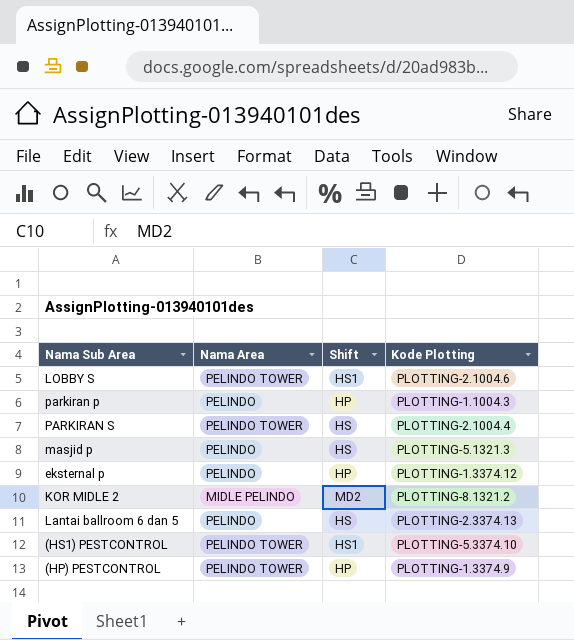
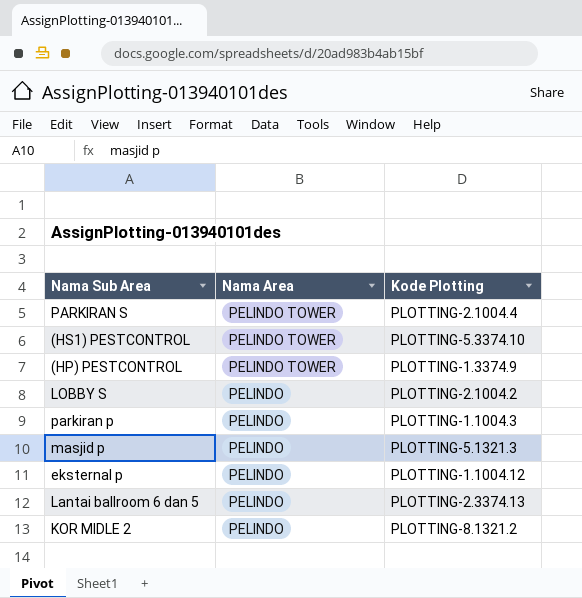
row order: none -> Nama Area descending
column Shift | position: 3 -> none
LOBBY S | Nama Area: PELINDO TOWER -> PELINDO
LOBBY S | Kode Plotting: PLOTTING-2.1004.6 -> PLOTTING-2.1004.2
eksternal p | Kode Plotting: PLOTTING-1.3374.12 -> PLOTTING-1.1004.12
KOR MIDLE 2 | Nama Area: MIDLE PELINDO -> PELINDO

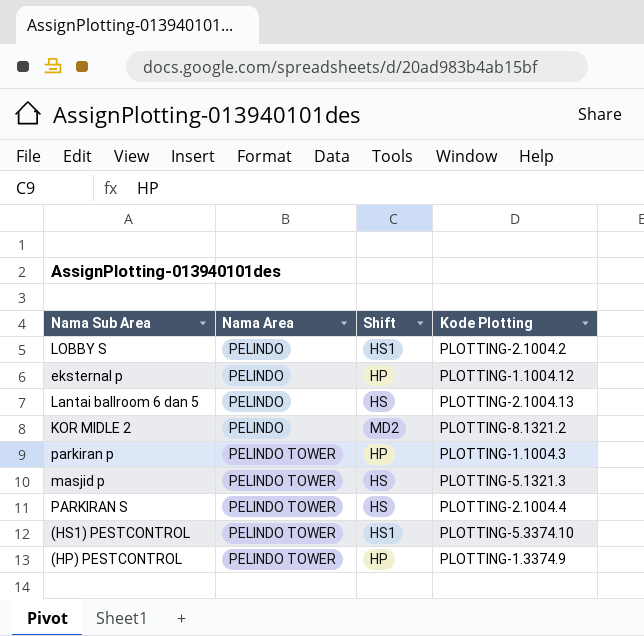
row order: Nama Area descending -> Nama Area ascending
column Shift | position: none -> 3
Lantai ballroom 6 dan 5 | Kode Plotting: PLOTTING-2.3374.13 -> PLOTTING-2.1004.13
parkiran p | Nama Area: PELINDO -> PELINDO TOWER
masjid p | Nama Area: PELINDO -> PELINDO TOWER

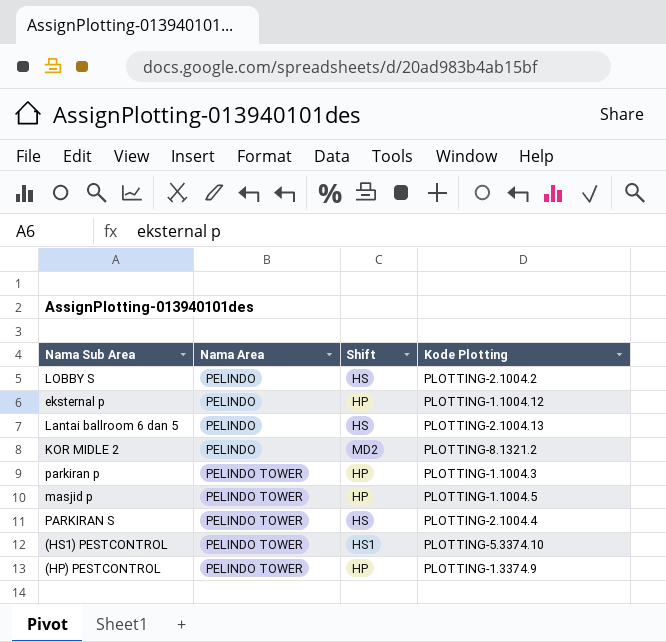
LOBBY S | Shift: HS1 -> HS
masjid p | Shift: HS -> HP
masjid p | Kode Plotting: PLOTTING-5.1321.3 -> PLOTTING-1.1004.5

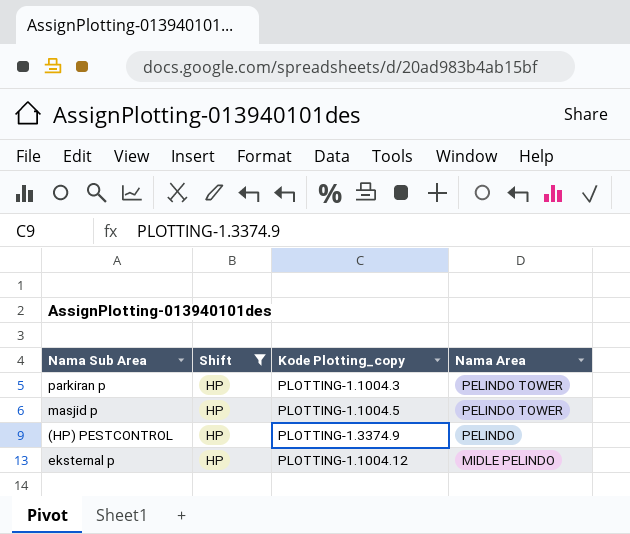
filter: none -> Shift = HP
row order: Nama Area ascending -> Nama Area descending
column name: Kode Plotting -> Kode Plotting_copy
column Nama Area | position: 2 -> 4
(HP) PESTCONTROL | Nama Area: PELINDO TOWER -> PELINDO
eksternal p | Nama Area: PELINDO -> MIDLE PELINDO

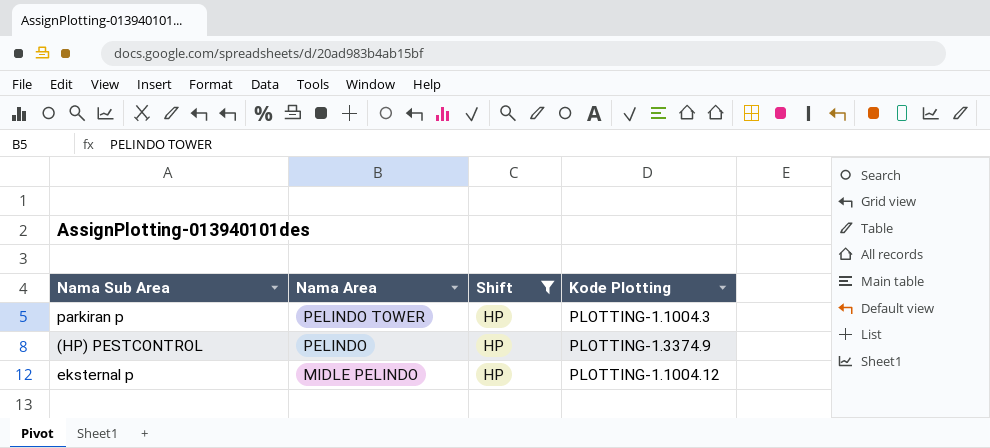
column Nama Area | position: 4 -> 2
column name: Kode Plotting_copy -> Kode Plotting
row masjid p: HP | PLOTTING-1.1004.5 | PELINDO TOWER -> none

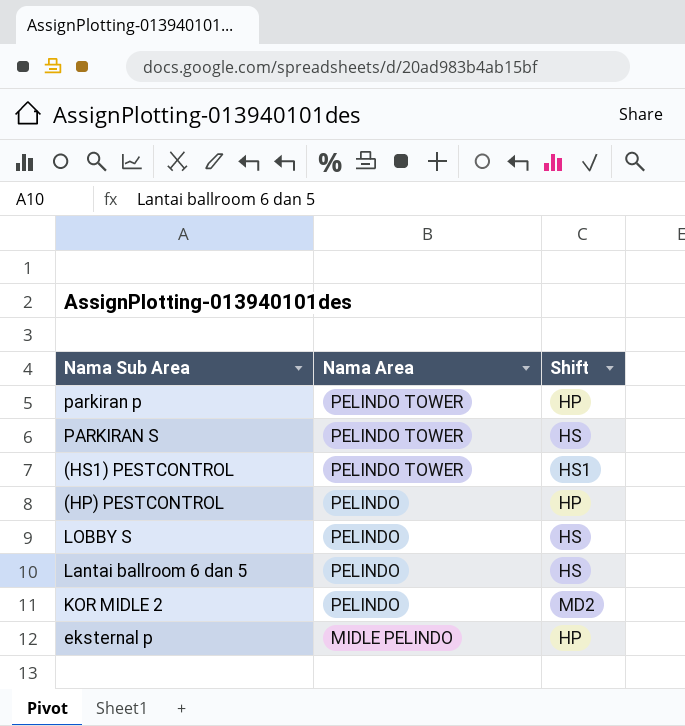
filter: Shift = HP -> none
column Kode Plotting | position: 4 -> none

